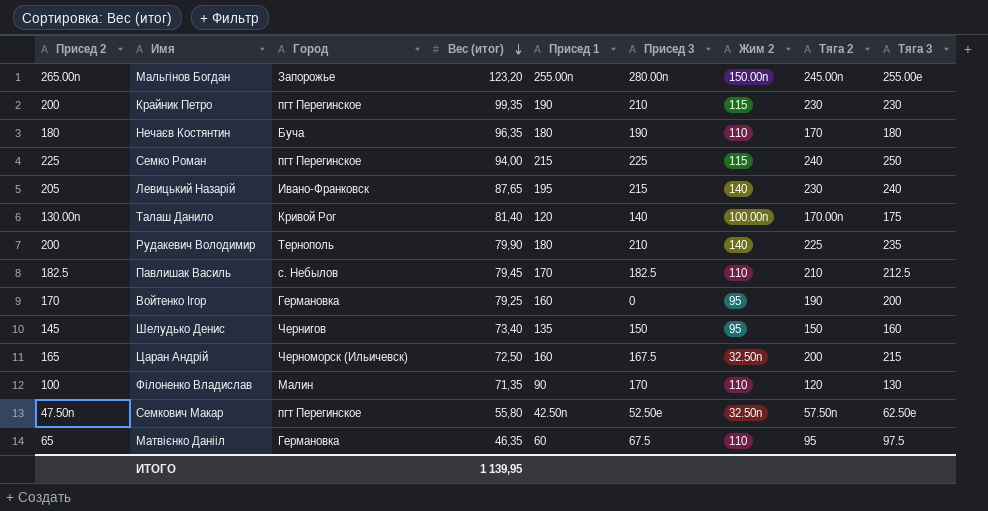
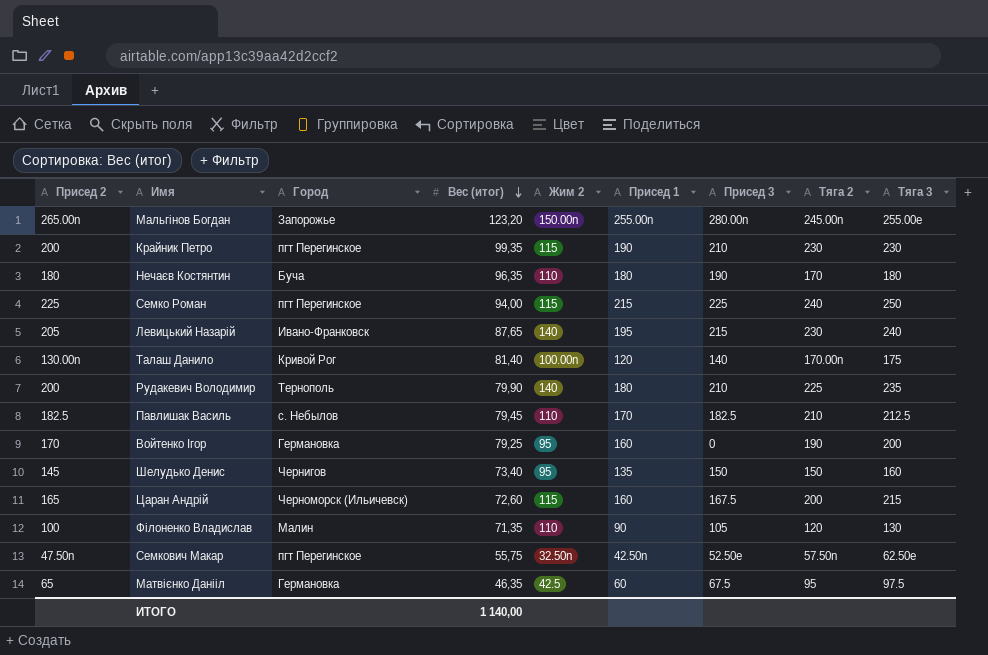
column Жим 2 | position: 7 -> 5
Царан Андрій | Вес (итог): 72,50 -> 72,60
Царан Андрій | Жим 2: 32.50n -> 115
Філоненко Владислав | Присед 3: 170 -> 105
Семкович Макар | Вес (итог): 55,80 -> 55,75
Матвієнко Данііл | Жим 2: 110 -> 42.5
ИТОГО | Вес (итог): 1 139,95 -> 1 140,00

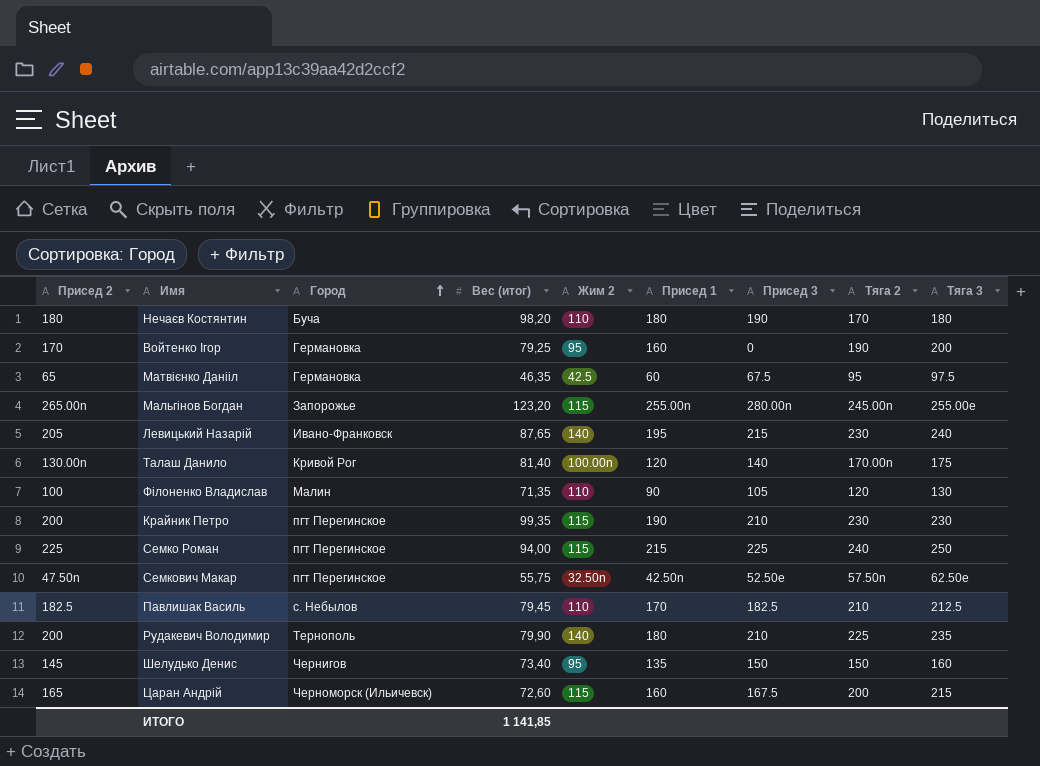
row order: Вес (итог) descending -> Город ascending
Нечаєв Костянтин | Вес (итог): 96,35 -> 98,20
Мальгінов Богдан | Жим 2: 150.00n -> 115
ИТОГО | Вес (итог): 1 140,00 -> 1 141,85

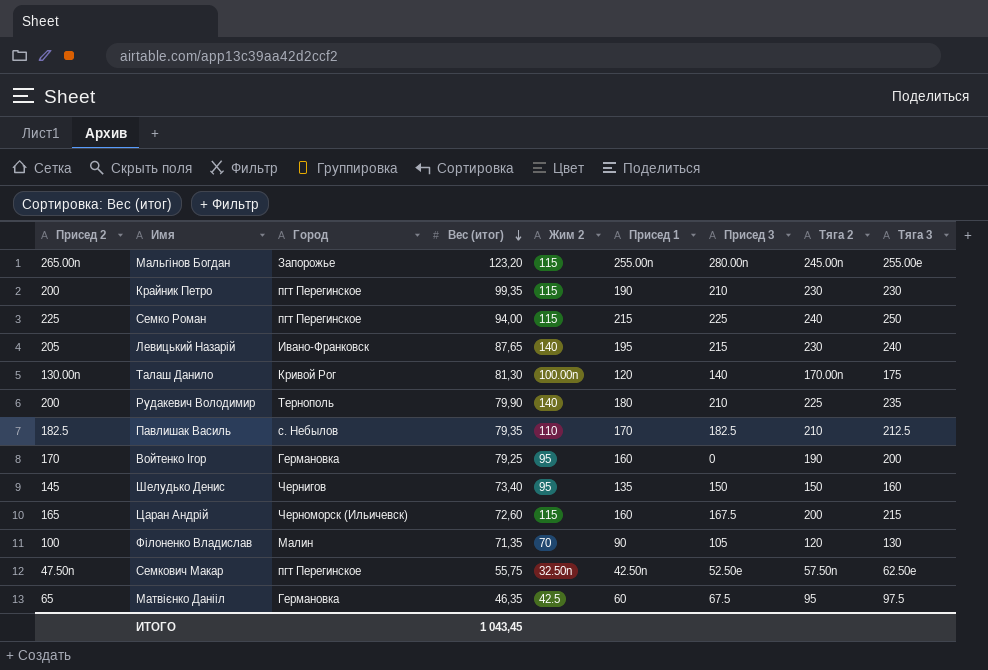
row order: Город ascending -> Вес (итог) descending
row Нечаєв Костянтин: 180 | Буча | 98,20 | 110 | 180 | 190 | 170 | 180 -> none
Талаш Данило | Вес (итог): 81,40 -> 81,30
Павлишак Василь | Вес (итог): 79,45 -> 79,35
Філоненко Владислав | Жим 2: 110 -> 70
ИТОГО | Вес (итог): 1 141,85 -> 1 043,45

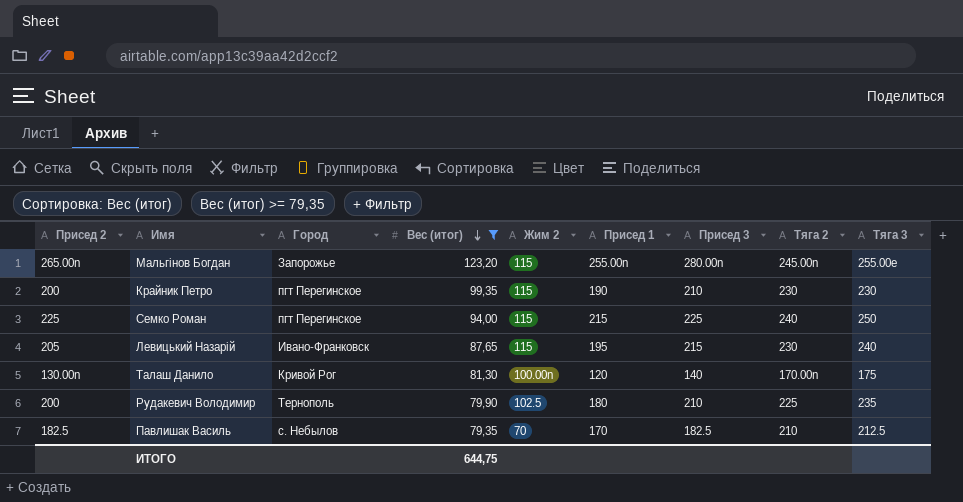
filter: none -> Вес (итог) >= 79,35
Левицький Назарій | Жим 2: 140 -> 115
Рудакевич Володимир | Жим 2: 140 -> 102.5
Павлишак Василь | Жим 2: 110 -> 70
ИТОГО | Вес (итог): 1 043,45 -> 644,75

